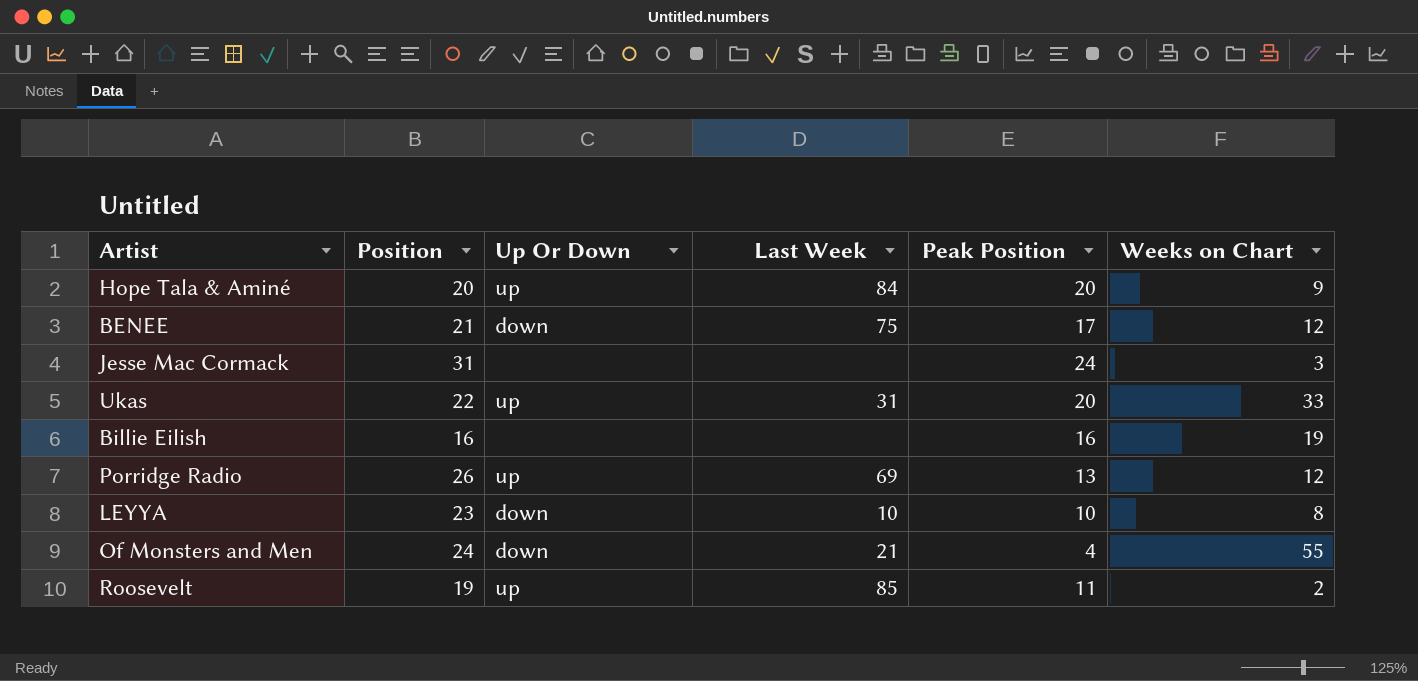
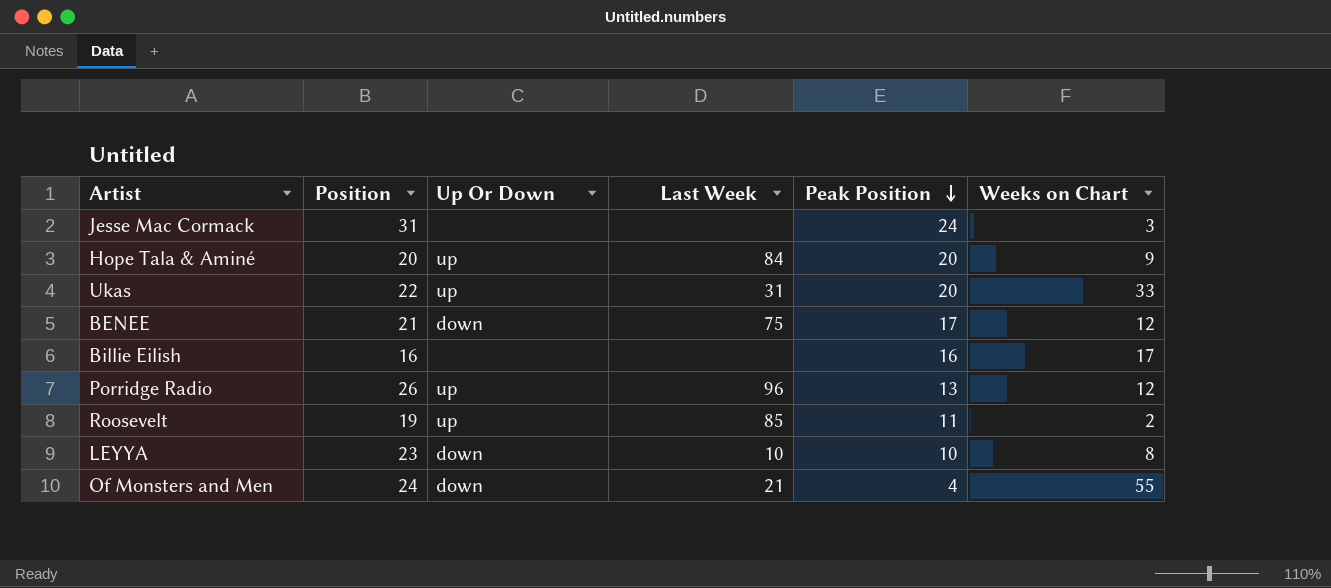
row order: none -> Peak Position descending
Billie Eilish | Weeks on Chart: 19 -> 17
Porridge Radio | Last Week: 69 -> 96

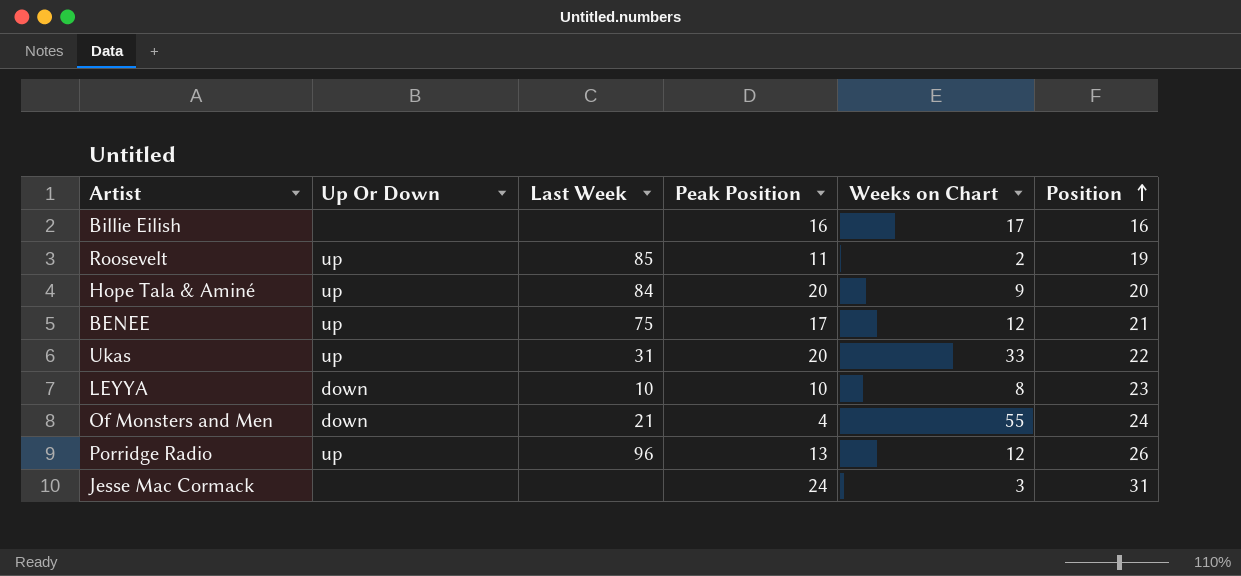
row order: Peak Position descending -> Position ascending
column Position | position: 2 -> 6
BENEE | Up Or Down: down -> up

